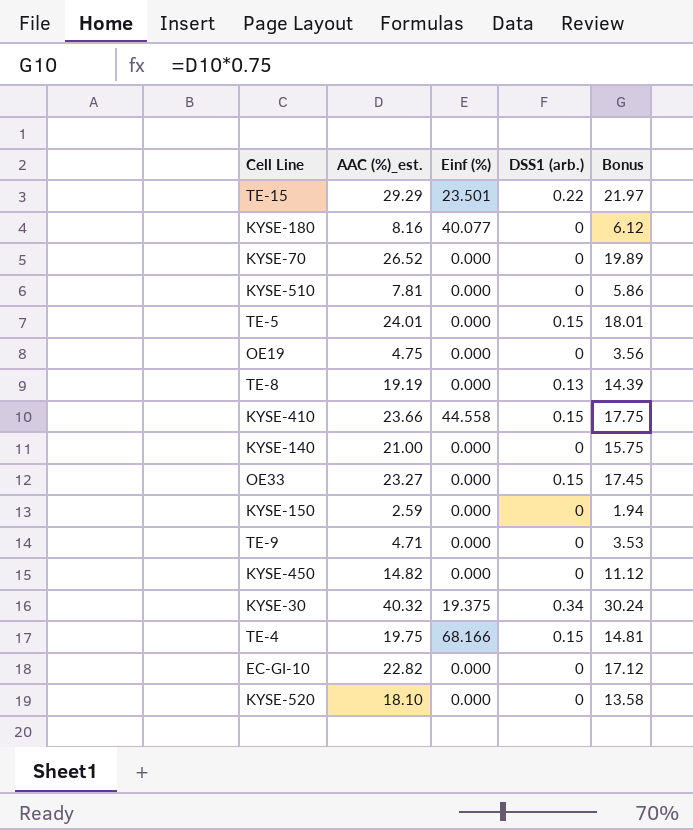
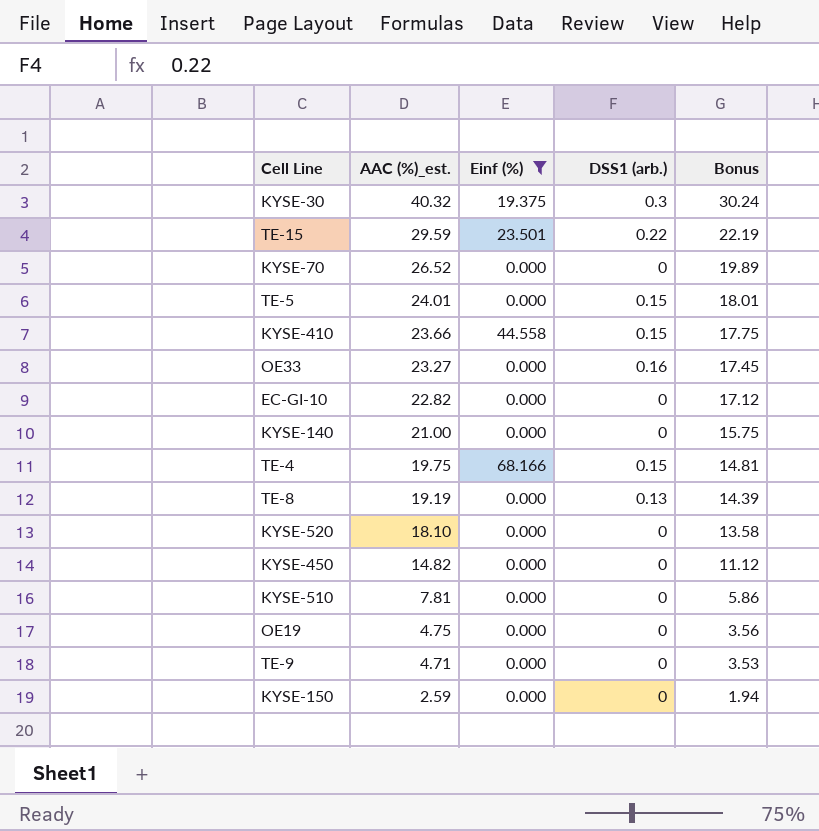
filter: none -> Einf (%) != 40.077
row order: none -> AAC (%)_est. descending
KYSE-30 | DSS1 (arb.): 0.34 -> 0.3
TE-15 | AAC (%)_est.: 29.29 -> 29.59
TE-15 | Bonus: 21.97 -> 22.19
OE33 | DSS1 (arb.): 0.15 -> 0.16

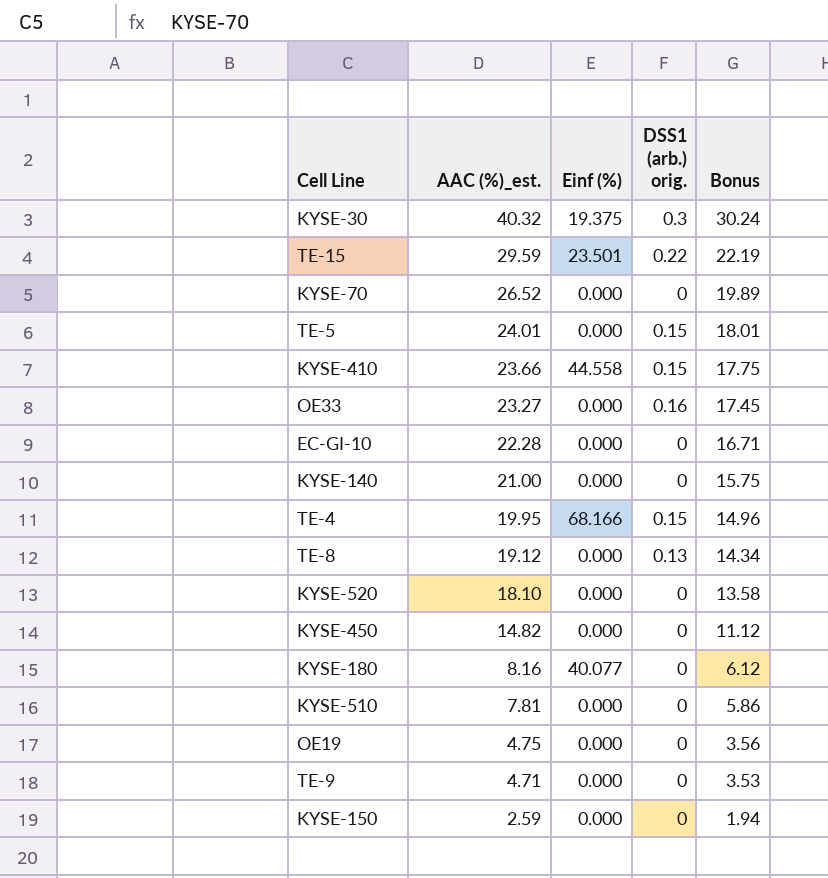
filter: Einf (%) != 40.077 -> none
column name: DSS1 (arb.) -> DSS1 (arb.) orig.
EC-GI-10 | AAC (%)_est.: 22.82 -> 22.28
EC-GI-10 | Bonus: 17.12 -> 16.71
TE-4 | AAC (%)_est.: 19.75 -> 19.95
TE-4 | Bonus: 14.81 -> 14.96
TE-8 | AAC (%)_est.: 19.19 -> 19.12
TE-8 | Bonus: 14.39 -> 14.34

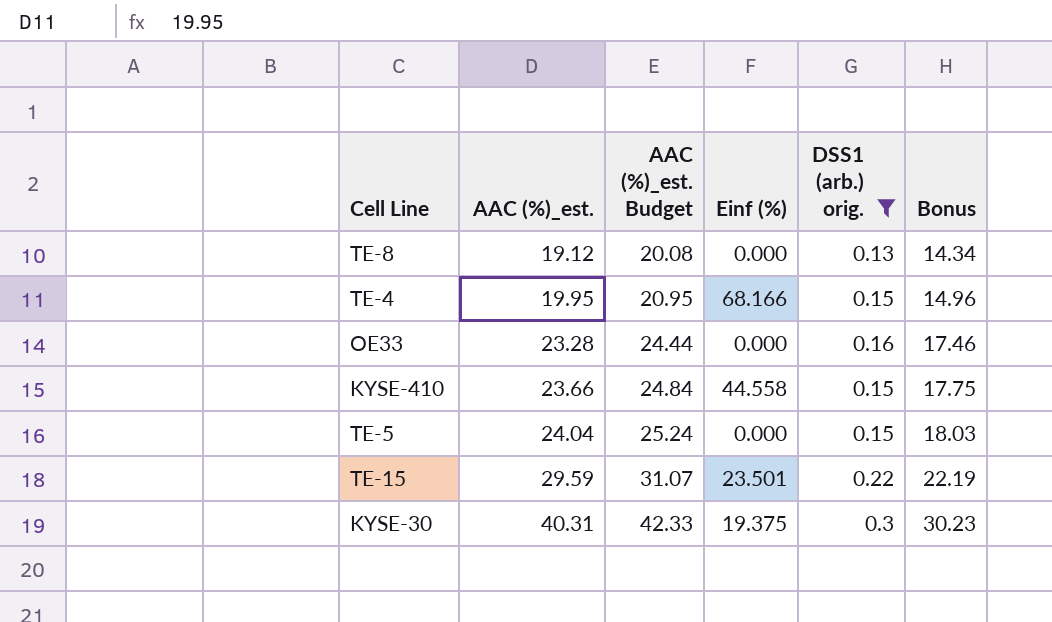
filter: none -> DSS1 (arb.) orig. != 0
row order: AAC (%)_est. descending -> AAC (%)_est. ascending
column AAC (%)_est. Budget | formula: none -> [AAC (%)_est.] * 1.05
OE33 | AAC (%)_est.: 23.27 -> 23.28
OE33 | Bonus: 17.45 -> 17.46
TE-5 | AAC (%)_est.: 24.01 -> 24.04
TE-5 | Bonus: 18.01 -> 18.03
KYSE-30 | AAC (%)_est.: 40.32 -> 40.31
KYSE-30 | Bonus: 30.24 -> 30.23

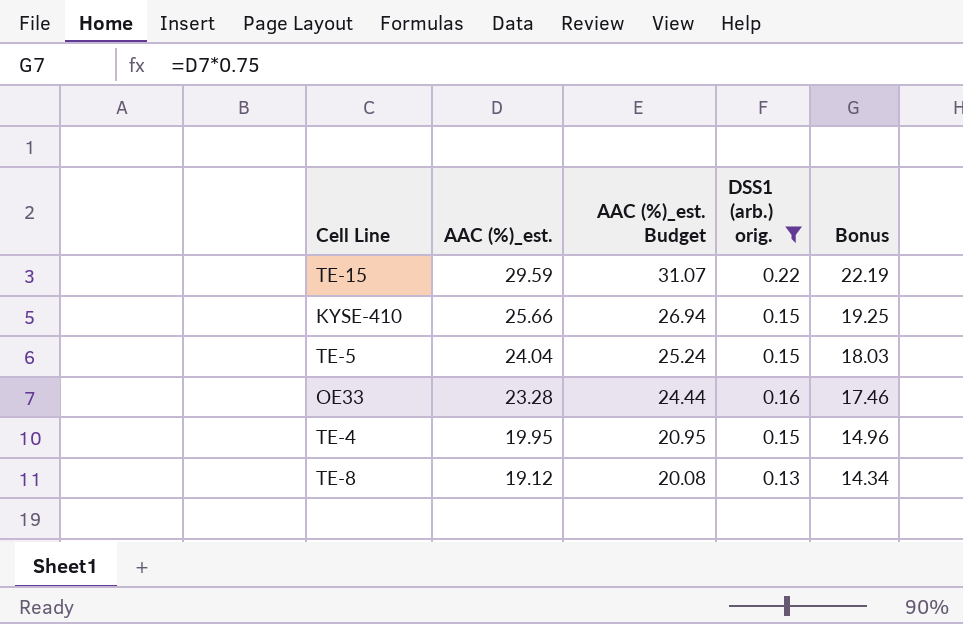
row order: AAC (%)_est. ascending -> AAC (%)_est. descending
column Einf (%) | position: 4 -> none
row KYSE-30: 40.31 | 42.33 | 19.375 | 0.3 | 30.23 -> none
KYSE-410 | AAC (%)_est.: 23.66 -> 25.66
KYSE-410 | AAC (%)_est. Budget: 24.84 -> 26.94
KYSE-410 | Bonus: 17.75 -> 19.25

